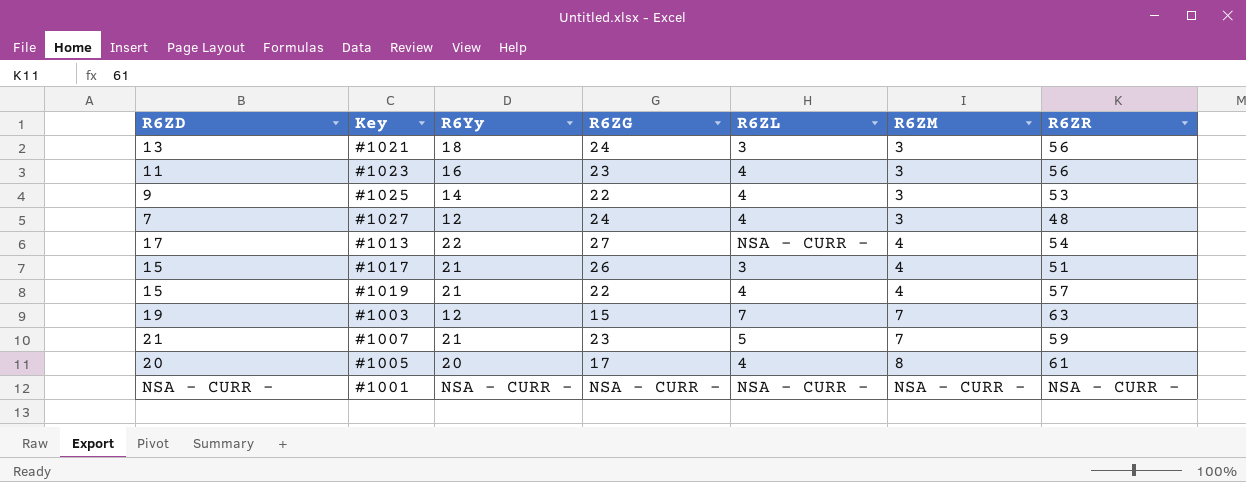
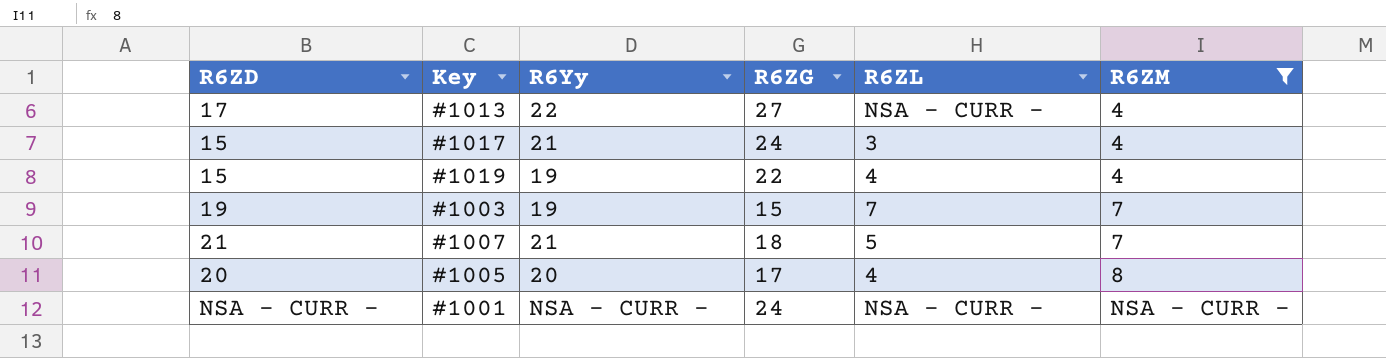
filter: none -> R6ZM != 3
column R6ZR | position: 7 -> none
#1017 | R6ZG: 26 -> 24
#1019 | R6Yy: 21 -> 19
#1003 | R6Yy: 12 -> 19
#1007 | R6ZG: 23 -> 18
#1001 | R6ZG: NSA - CURR - -> 24

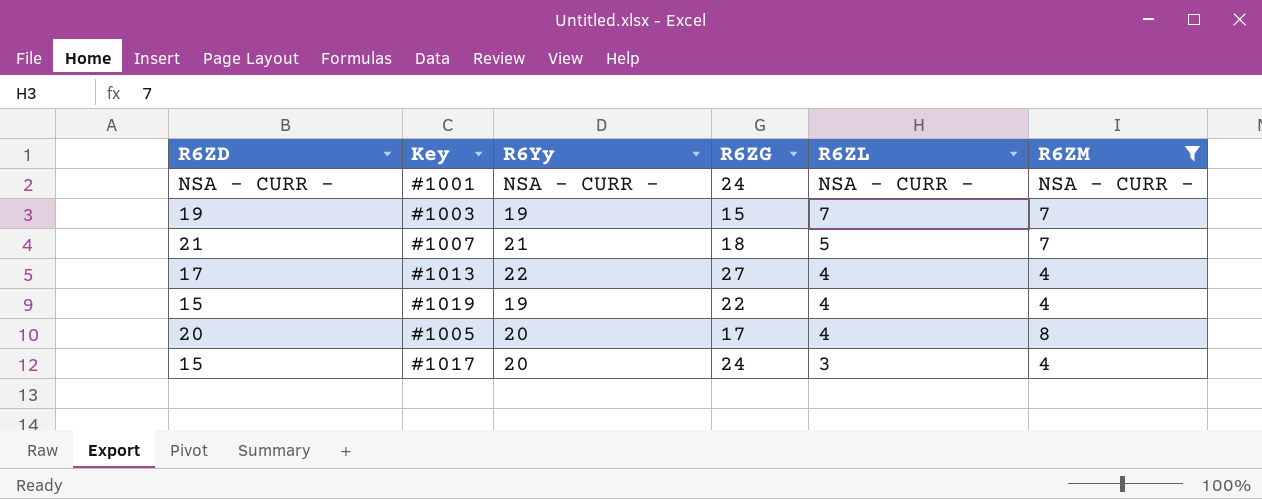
row order: R6ZM ascending -> R6ZL descending
#1013 | R6ZL: NSA - CURR - -> 4
#1017 | R6Yy: 21 -> 20

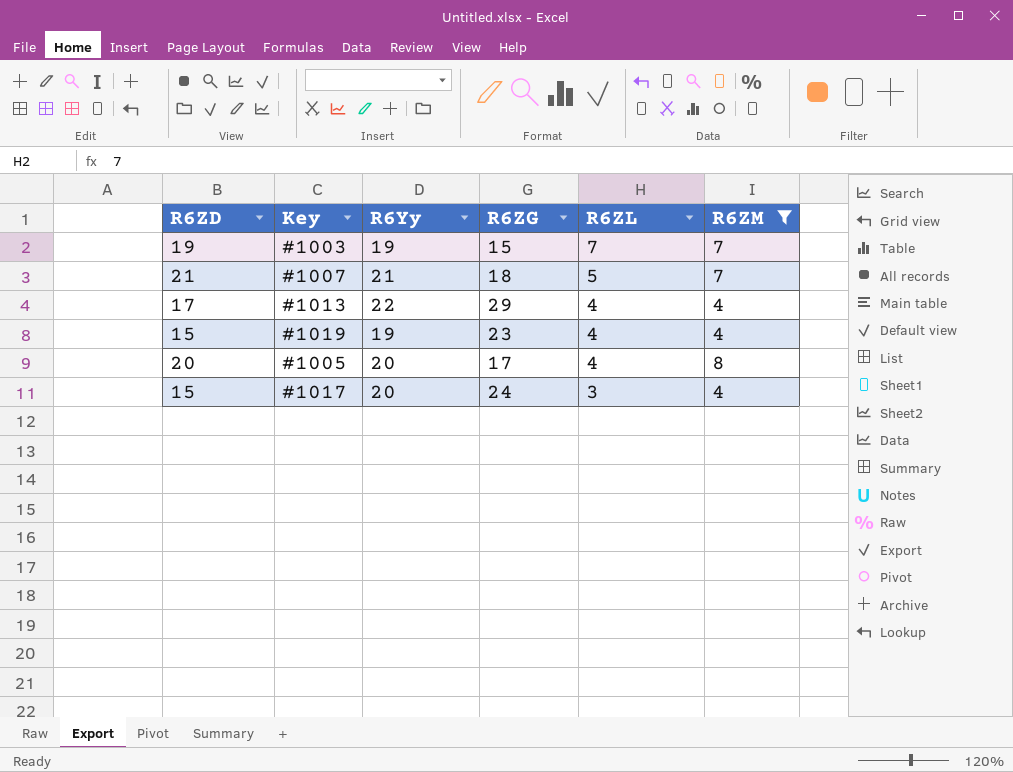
row #1001: NSA - CURR - | NSA - CURR - | 24 | NSA - CURR - | NSA - CURR - -> none
#1013 | R6ZG: 27 -> 29
#1019 | R6ZG: 22 -> 23

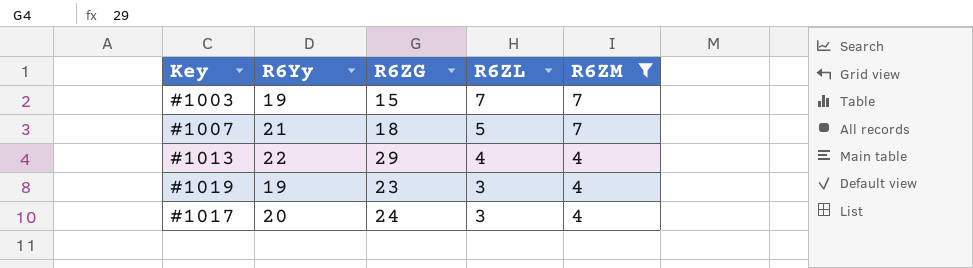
column R6ZD | position: 1 -> none
row #1005: 20 | 20 | 17 | 4 | 8 -> none
#1019 | R6ZL: 4 -> 3

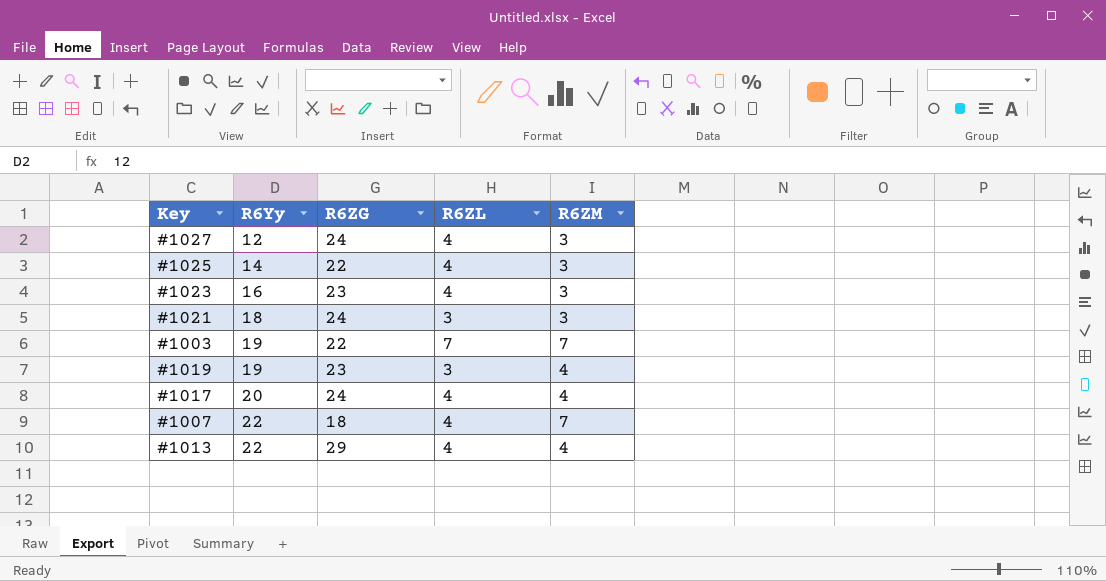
filter: R6ZM != 3 -> none
row order: R6ZL descending -> R6Yy ascending
#1003 | R6ZG: 15 -> 22
#1017 | R6ZL: 3 -> 4
#1007 | R6Yy: 21 -> 22
#1007 | R6ZL: 5 -> 4

